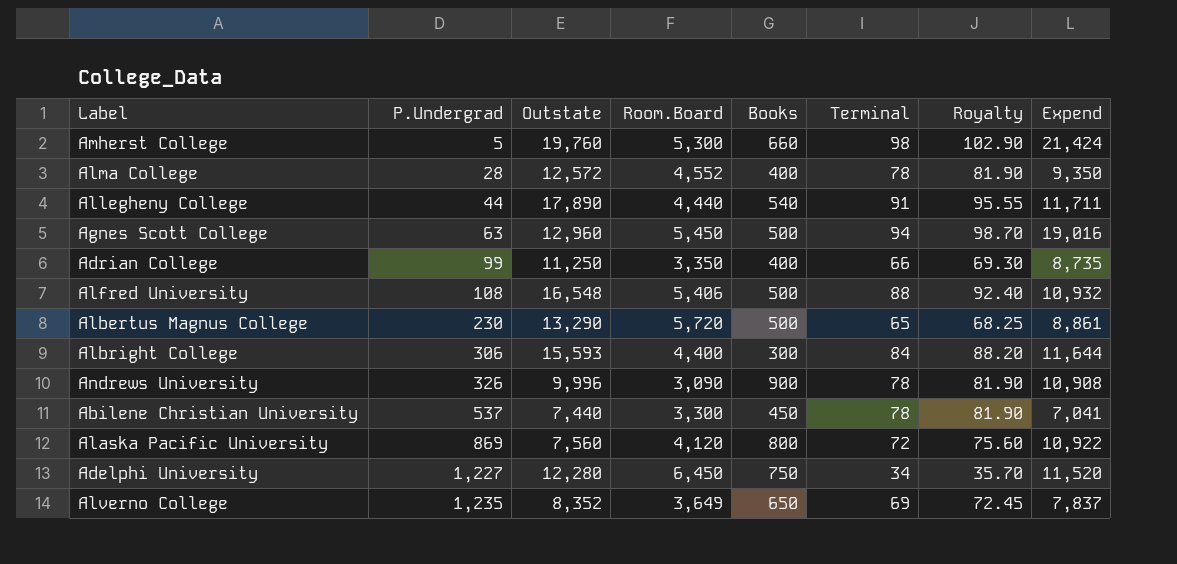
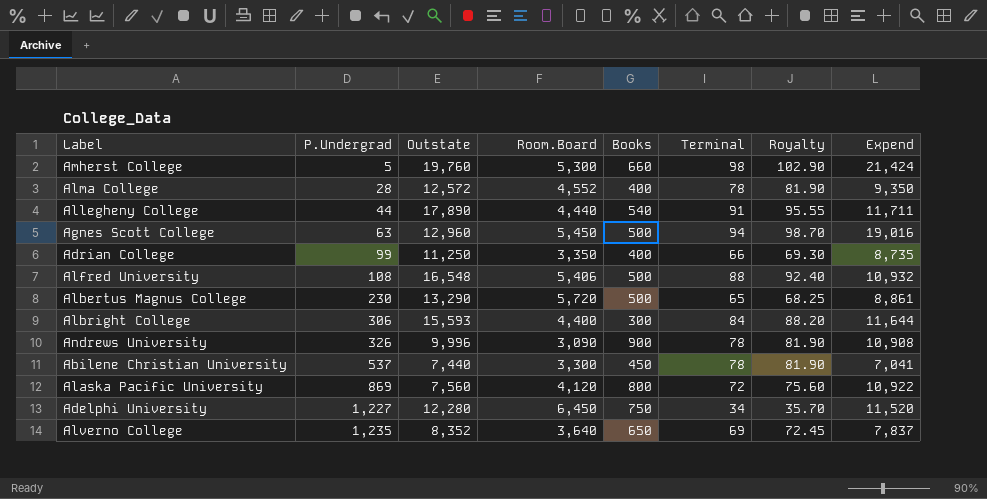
Alverno College | Room.Board: 3,649 -> 3,640

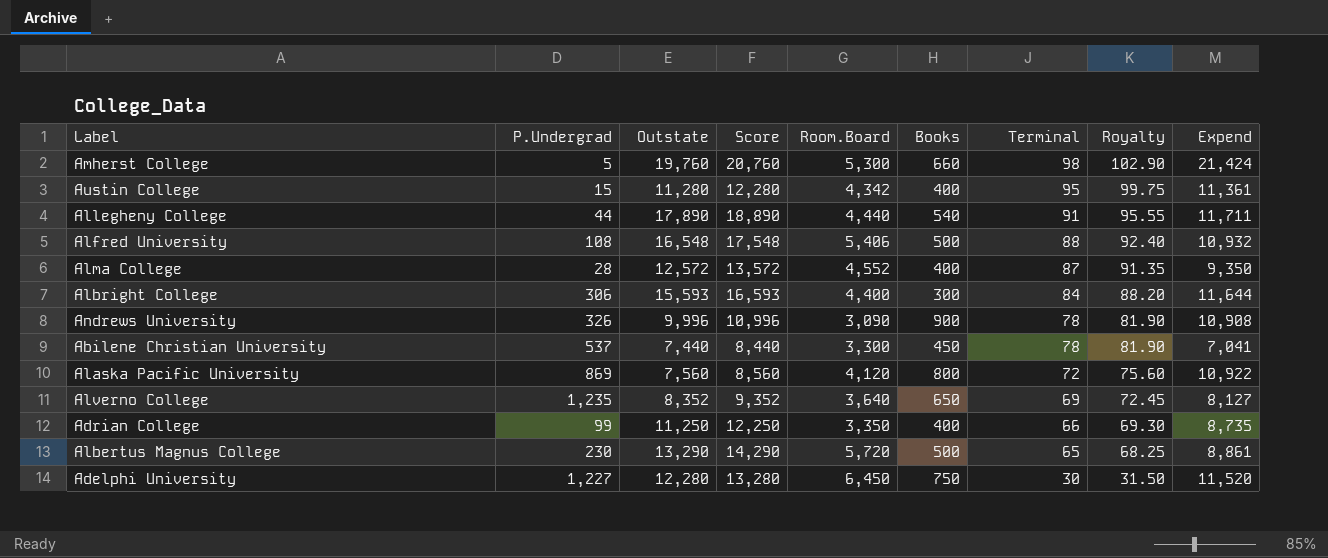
row order: P.Undergrad ascending -> Terminal descending
column Score | formula: none -> [Outstate] + 1000
row Agnes Scott College: 63 | 12,960 | 5,450 | 500 | 94 | 98.70 | 19,016 -> none
row Austin College: none -> 15 | 11,280 | 12,280 | 4,342 | 400 | 95 | 99.75 | 11,361
Alma College | Terminal: 78 -> 87
Alma College | Royalty: 81.90 -> 91.35
Alverno College | Expend: 7,837 -> 8,127
Adelphi University | Terminal: 34 -> 30
Adelphi University | Royalty: 35.70 -> 31.50

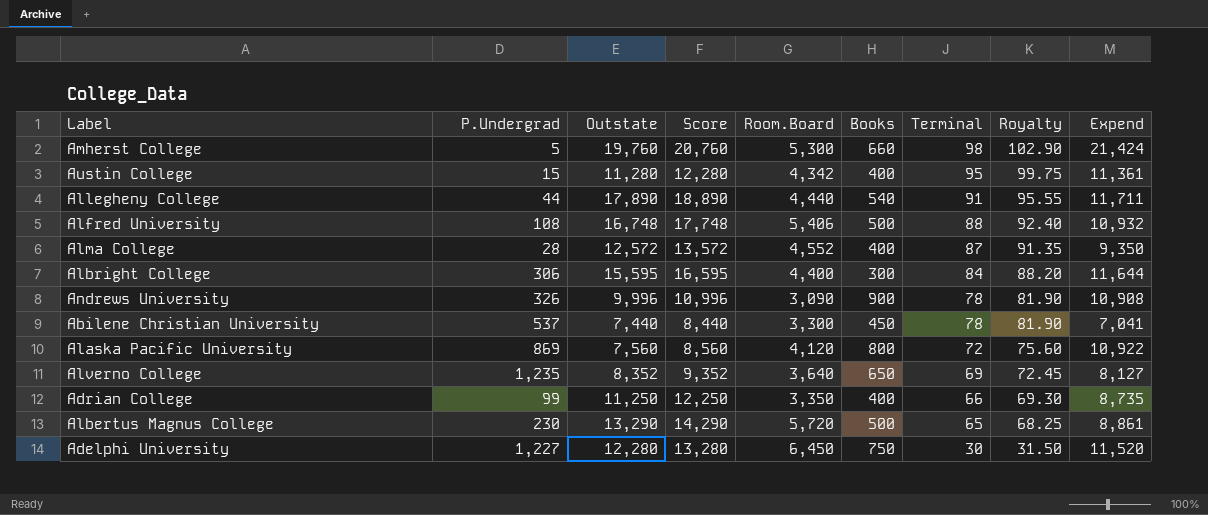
Alfred University | Outstate: 16,548 -> 16,748
Alfred University | Score: 17,548 -> 17,748
Albright College | Outstate: 15,593 -> 15,595
Albright College | Score: 16,593 -> 16,595

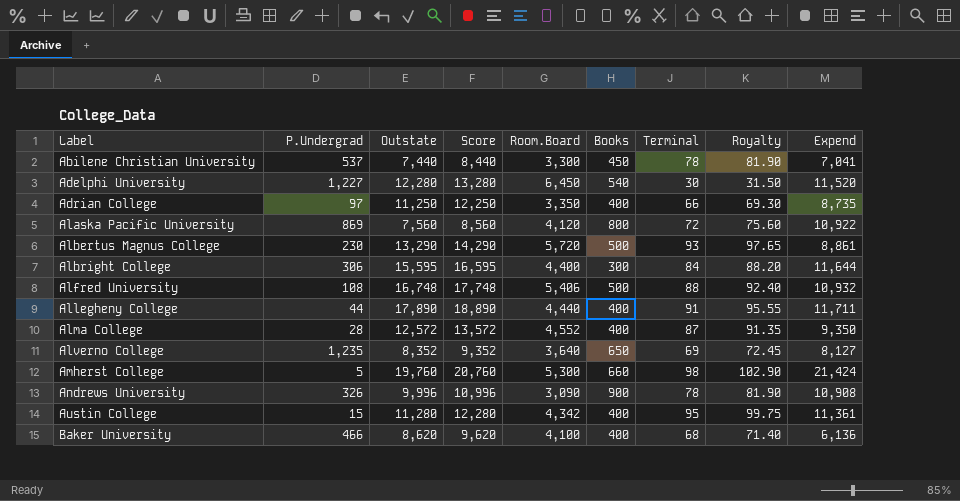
row order: Terminal descending -> Label ascending
Adelphi University | Books: 750 -> 540
Adrian College | P.Undergrad: 99 -> 97
Albertus Magnus College | Terminal: 65 -> 93
Albertus Magnus College | Royalty: 68.25 -> 97.65
Allegheny College | Books: 540 -> 400
row Baker University: none -> 466 | 8,620 | 9,620 | 4,100 | 400 | 68 | 71.40 | 6,136

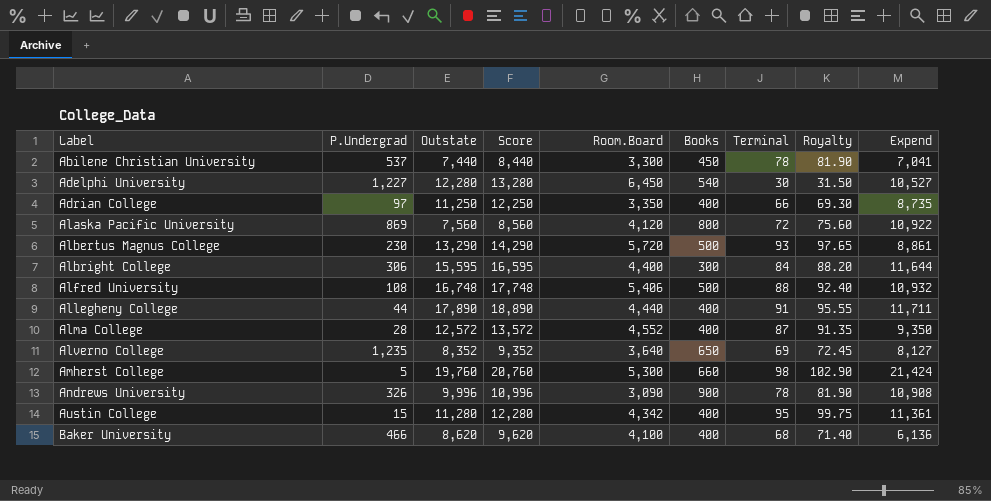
Adelphi University | Expend: 11,520 -> 10,527

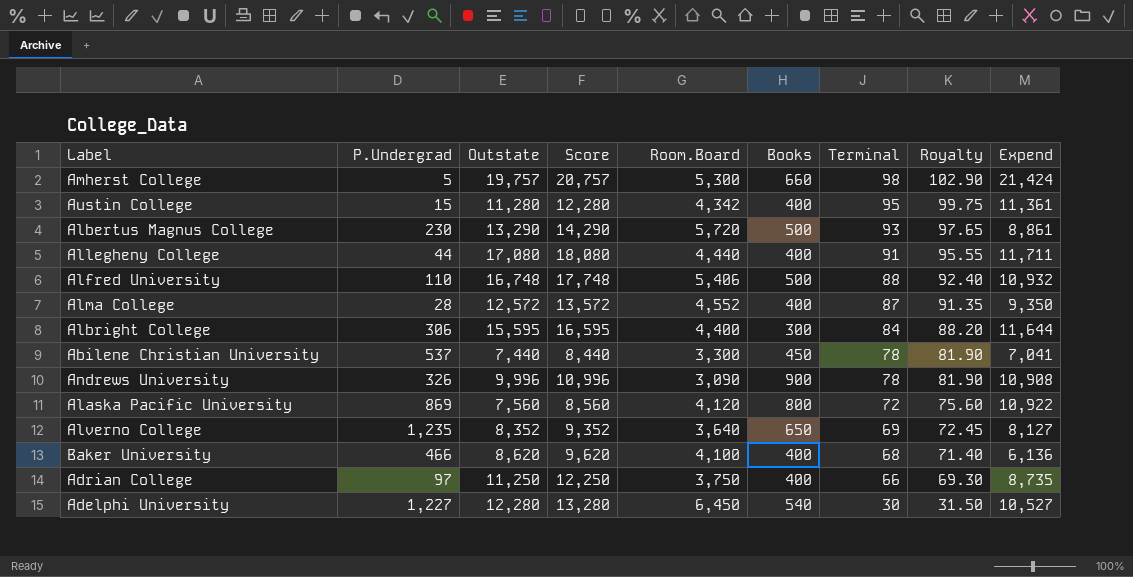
row order: Label ascending -> Terminal descending
Amherst College | Outstate: 19,760 -> 19,757
Amherst College | Score: 20,760 -> 20,757
Allegheny College | Outstate: 17,890 -> 17,080
Allegheny College | Score: 18,890 -> 18,080
Alfred University | P.Undergrad: 108 -> 110
Adrian College | Room.Board: 3,350 -> 3,750

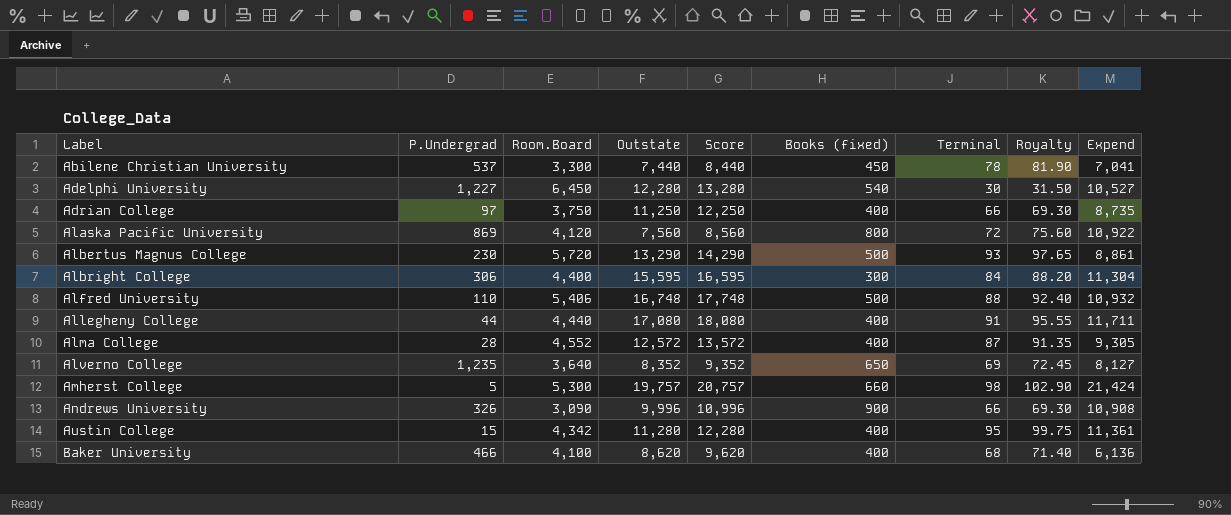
row order: Terminal descending -> Label ascending
column Room.Board | position: 5 -> 3
column name: Books -> Books (fixed)
Albright College | Expend: 11,644 -> 11,304
Alma College | Expend: 9,350 -> 9,305
Andrews University | Terminal: 78 -> 66
Andrews University | Royalty: 81.90 -> 69.30

